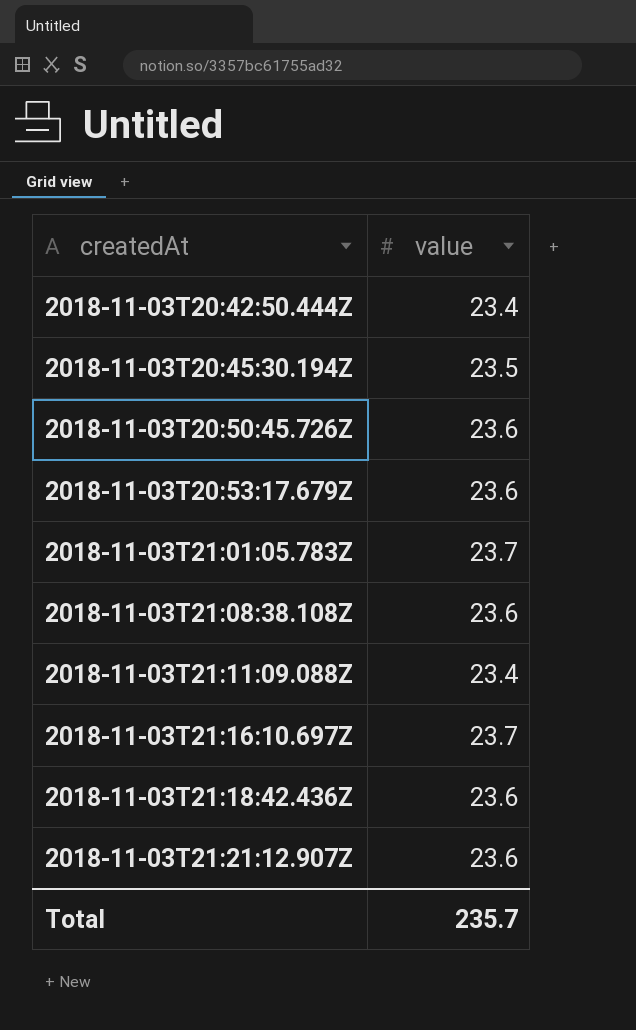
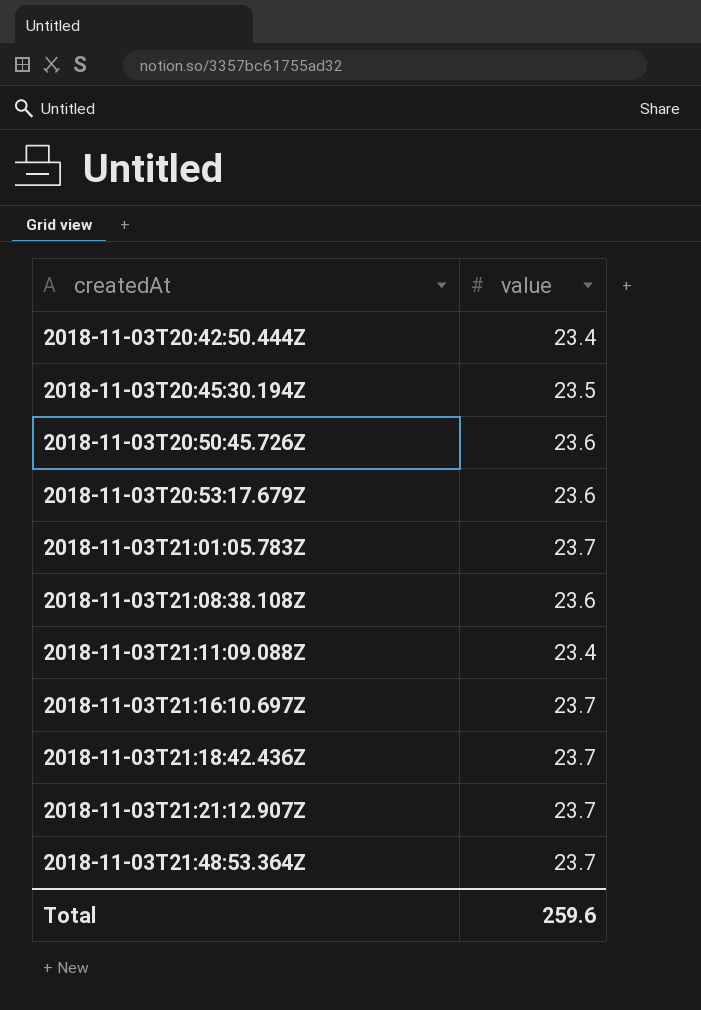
2018-11-03T21:18:42.436Z | value: 23.6 -> 23.7
2018-11-03T21:21:12.907Z | value: 23.6 -> 23.7
row 2018-11-03T21:48:53.364Z: none -> 23.7
Total | value: 235.7 -> 259.6

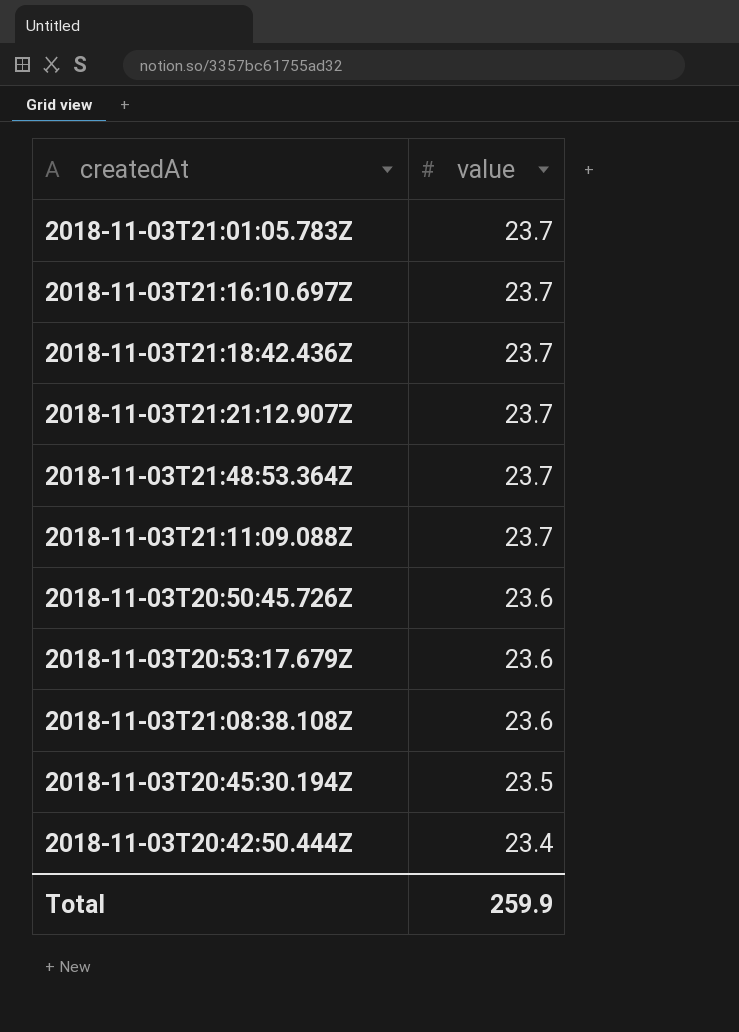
row order: createdAt ascending -> value descending
2018-11-03T21:11:09.088Z | value: 23.4 -> 23.7
Total | value: 259.6 -> 259.9

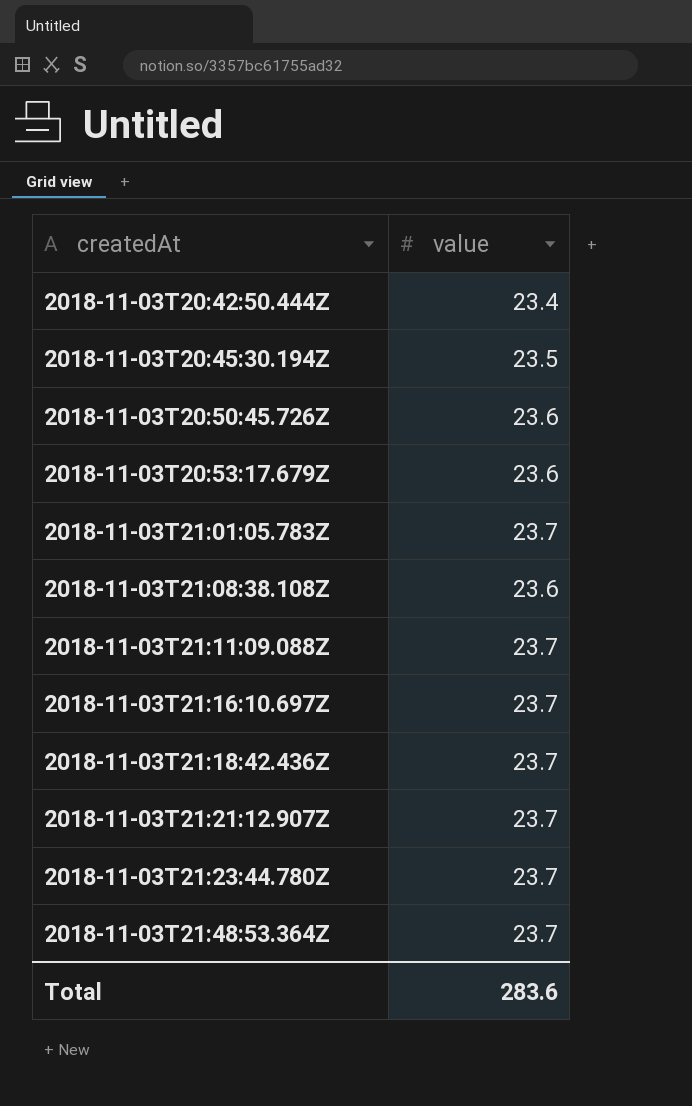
row order: value descending -> createdAt ascending
row 2018-11-03T21:23:44.780Z: none -> 23.7
Total | value: 259.9 -> 283.6

